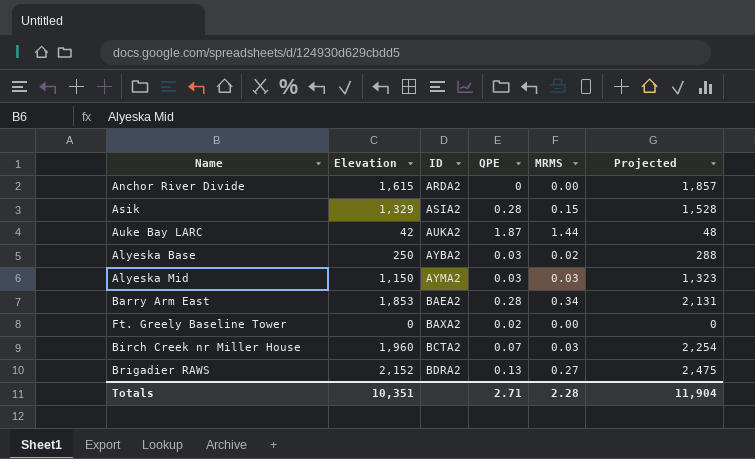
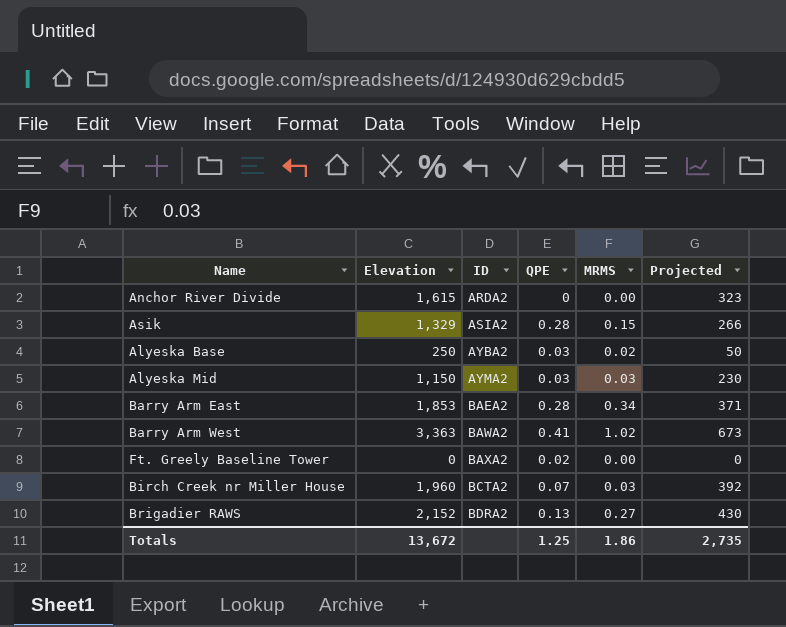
column Projected | formula: [Elevation] * 1.15 -> [Elevation] * 0.2
row Auke Bay LARC: 42 | AUKA2 | 1.87 | 1.44 | 48 -> none
row Barry Arm West: none -> 3,363 | BAWA2 | 0.41 | 1.02 | 673
Totals | Elevation: 10,351 -> 13,672
Totals | QPE: 2.71 -> 1.25
Totals | MRMS: 2.28 -> 1.86
Totals | Projected: 11,904 -> 2,735

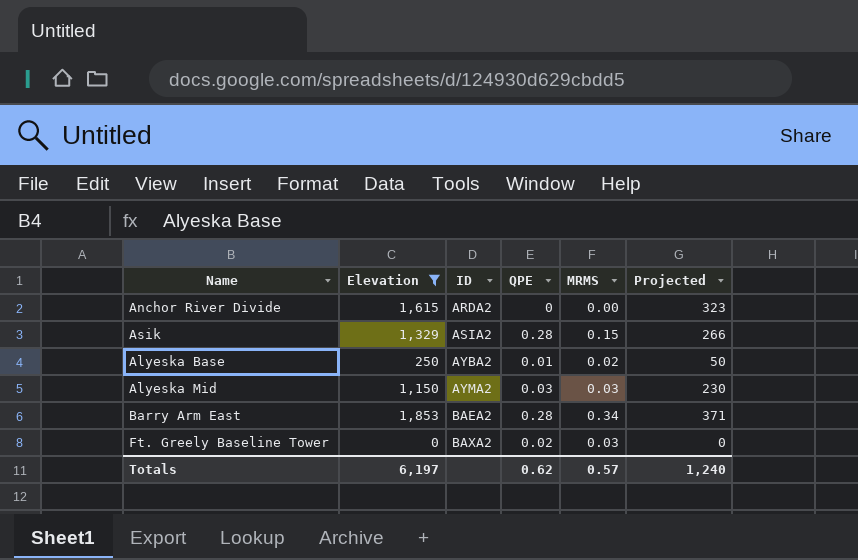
filter: none -> Elevation <= 1,853
Alyeska Base | QPE: 0.03 -> 0.01
Ft. Greely Baseline Tower | MRMS: 0.00 -> 0.03
Totals | Elevation: 13,672 -> 6,197
Totals | QPE: 1.25 -> 0.62
Totals | MRMS: 1.86 -> 0.57
Totals | Projected: 2,735 -> 1,240

